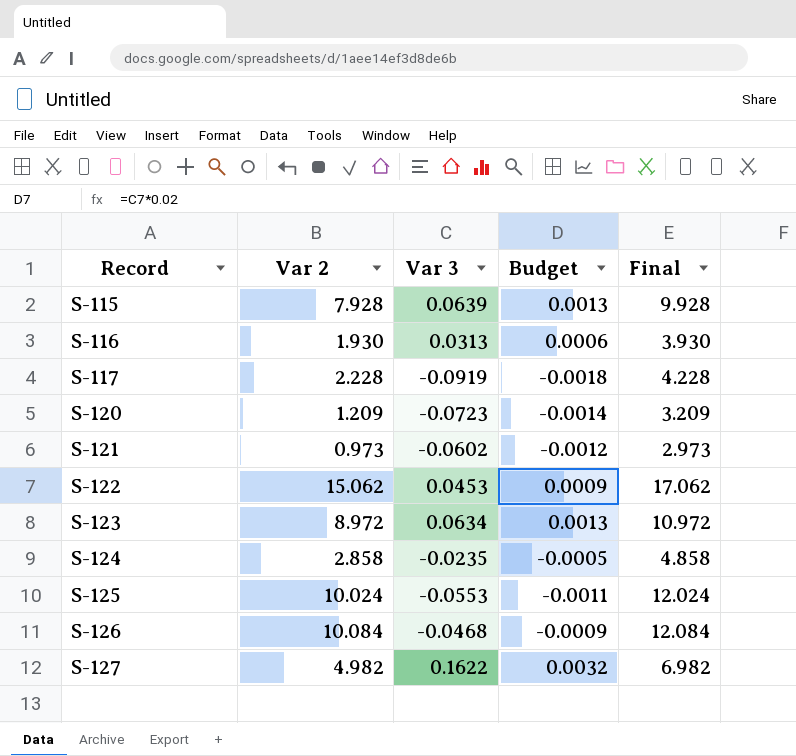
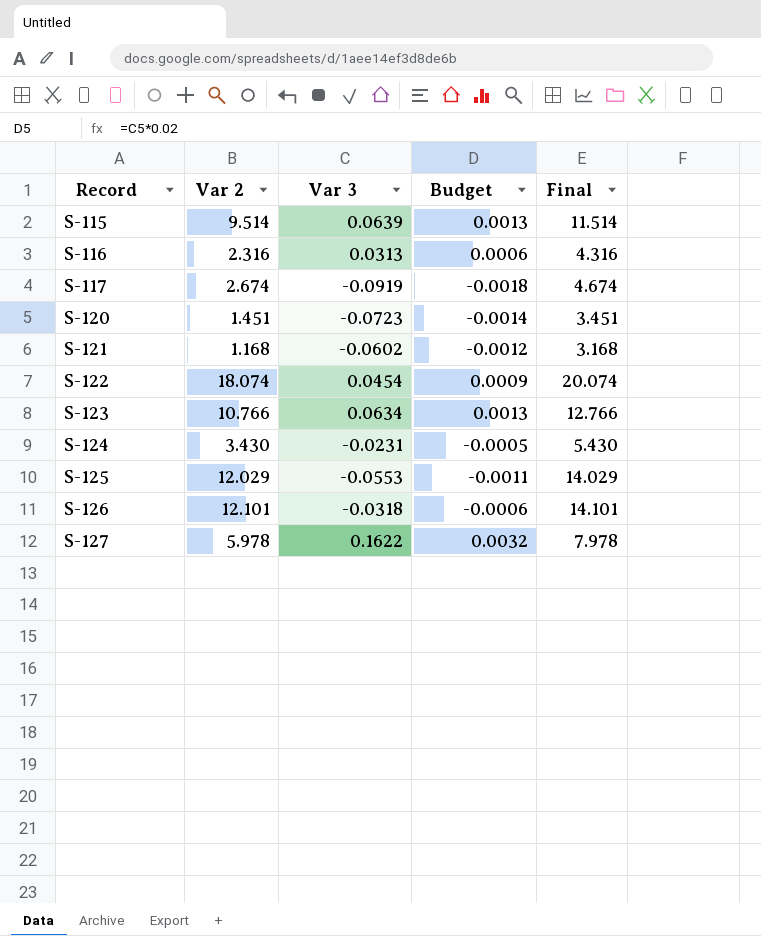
S-115 | Var 2: 7.928 -> 9.514
S-115 | Final: 9.928 -> 11.514
S-116 | Var 2: 1.930 -> 2.316
S-116 | Final: 3.930 -> 4.316
S-117 | Var 2: 2.228 -> 2.674
S-117 | Final: 4.228 -> 4.674
S-120 | Var 2: 1.209 -> 1.451
S-120 | Final: 3.209 -> 3.451
S-121 | Var 2: 0.973 -> 1.168
S-121 | Final: 2.973 -> 3.168
S-122 | Var 2: 15.062 -> 18.074
S-122 | Var 3: 0.0453 -> 0.0454
S-122 | Final: 17.062 -> 20.074
S-123 | Var 2: 8.972 -> 10.766
S-123 | Final: 10.972 -> 12.766
S-124 | Var 2: 2.858 -> 3.430
S-124 | Var 3: -0.0235 -> -0.0231
S-124 | Final: 4.858 -> 5.430
S-125 | Var 2: 10.024 -> 12.029
S-125 | Final: 12.024 -> 14.029
S-126 | Var 2: 10.084 -> 12.101
S-126 | Var 3: -0.0468 -> -0.0318
S-126 | Budget: -0.0009 -> -0.0006
S-126 | Final: 12.084 -> 14.101
S-127 | Var 2: 4.982 -> 5.978
S-127 | Final: 6.982 -> 7.978

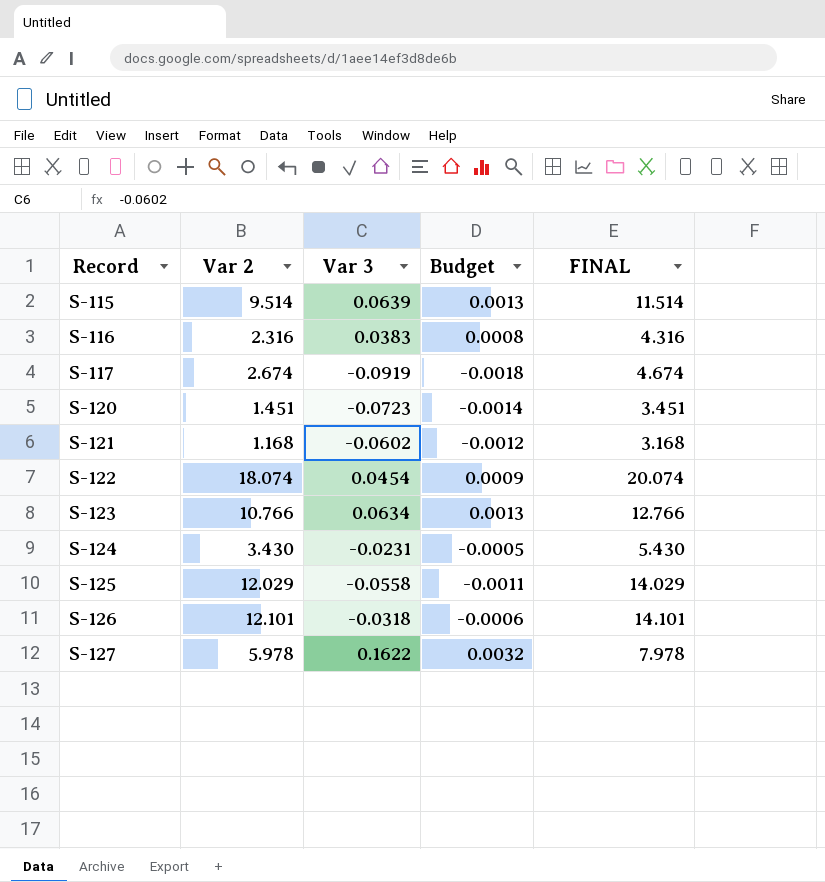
column name: Final -> FINAL
S-116 | Var 3: 0.0313 -> 0.0383
S-116 | Budget: 0.0006 -> 0.0008
S-125 | Var 3: -0.0553 -> -0.0558

